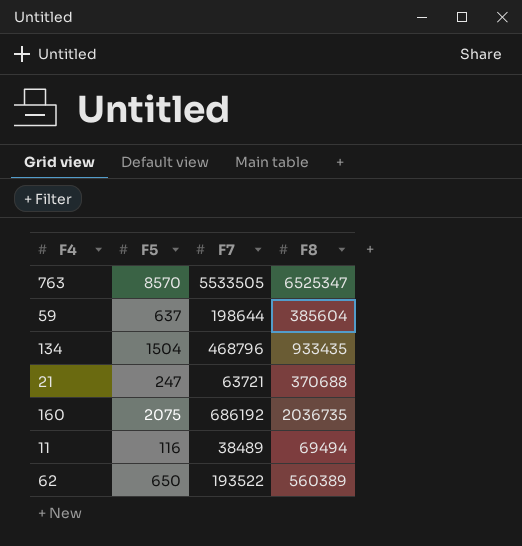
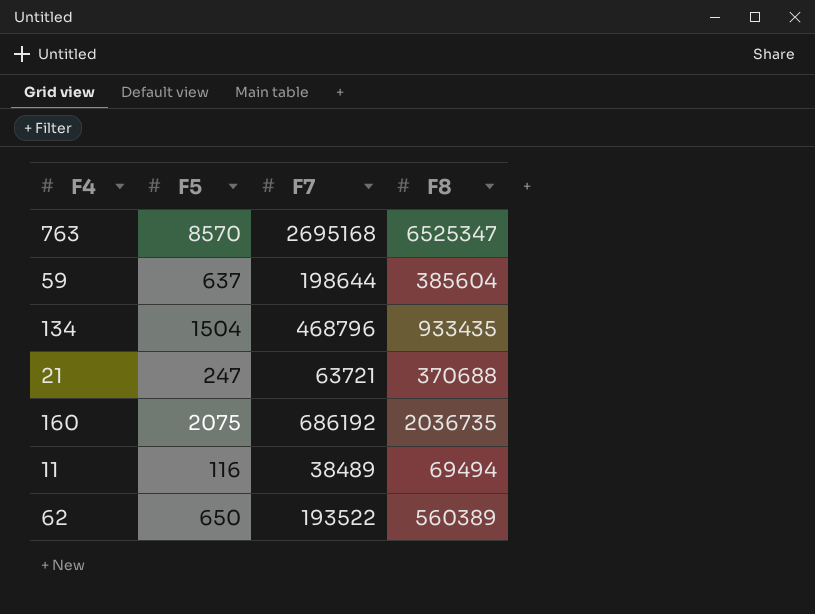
763 | F7: 5533505 -> 2695168

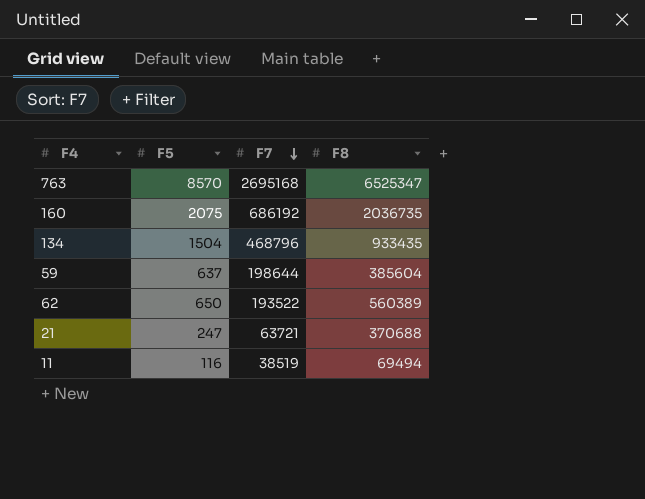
row order: none -> F7 descending
11 | F7: 38489 -> 38519

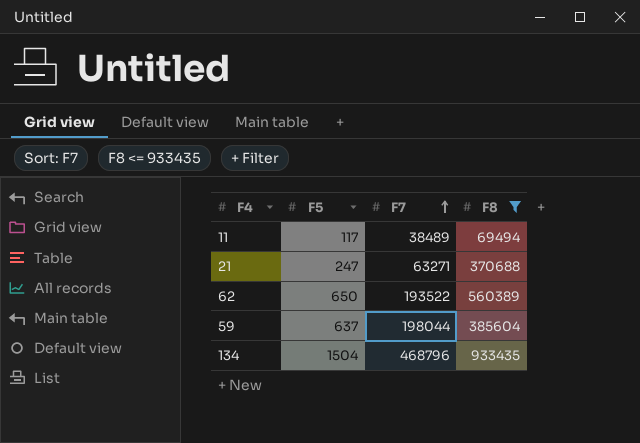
filter: none -> F8 <= 933435
row order: F7 descending -> F7 ascending
11 | F5: 116 -> 117
11 | F7: 38519 -> 38489
21 | F7: 63721 -> 63271
59 | F7: 198644 -> 198044

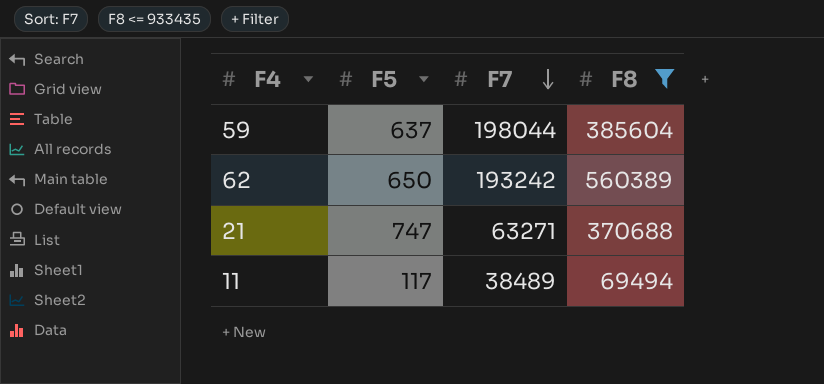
row order: F7 ascending -> F7 descending
row 134: 1504 | 468796 | 933435 -> none
62 | F7: 193522 -> 193242
21 | F5: 247 -> 747

